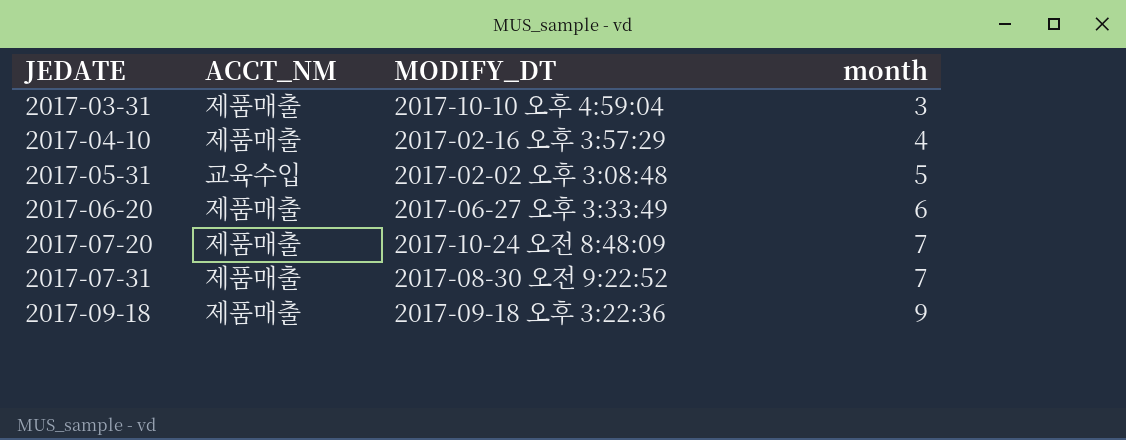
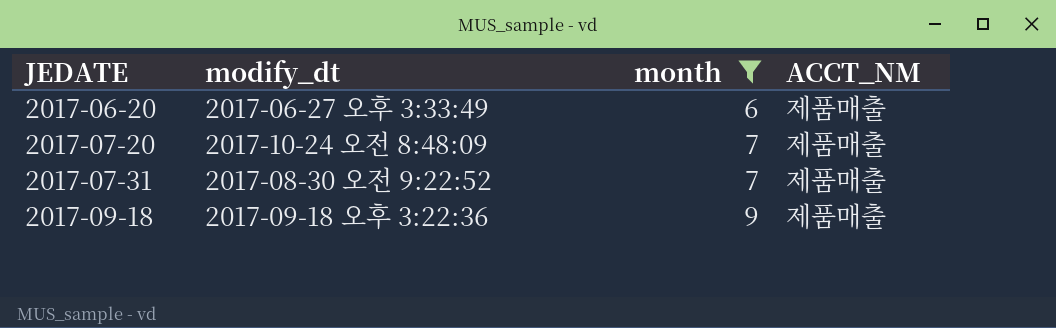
filter: none -> month >= 6
column name: MODIFY_DT -> modify_dt
column ACCT_NM | position: 2 -> 4

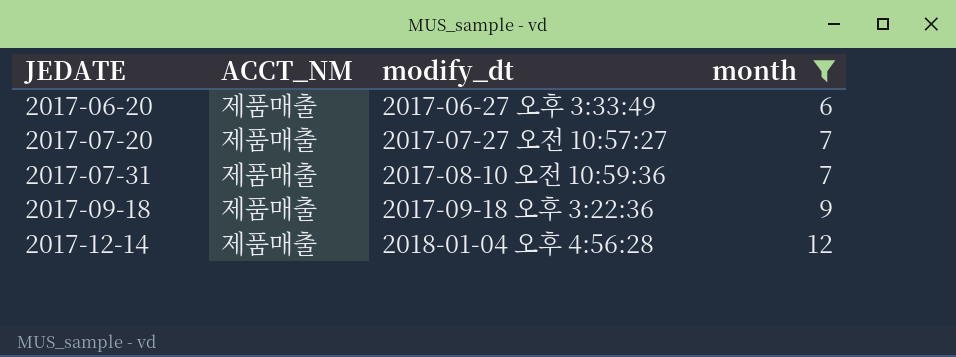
column ACCT_NM | position: 4 -> 2
2017-07-20 | modify_dt: 2017-10-24 오전 8:48:09 -> 2017-07-27 오전 10:57:27
2017-07-31 | modify_dt: 2017-08-30 오전 9:22:52 -> 2017-08-10 오전 10:59:36
row 2017-12-14: none -> 제품매출 | 2018-01-04 오후 4:56:28 | 12

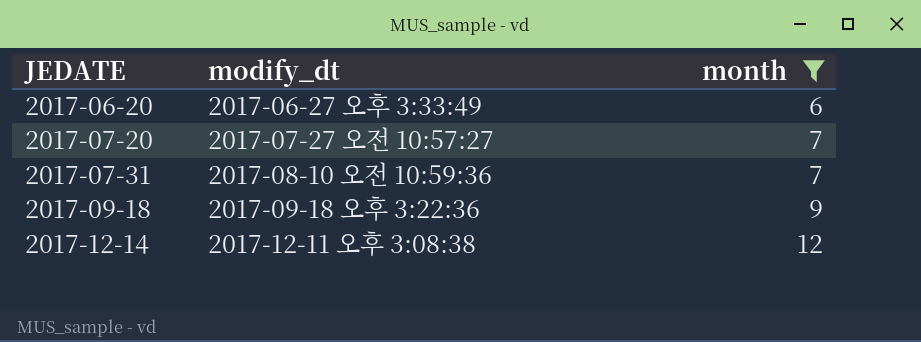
column ACCT_NM | position: 2 -> none
2017-12-14 | modify_dt: 2018-01-04 오후 4:56:28 -> 2017-12-11 오후 3:08:38

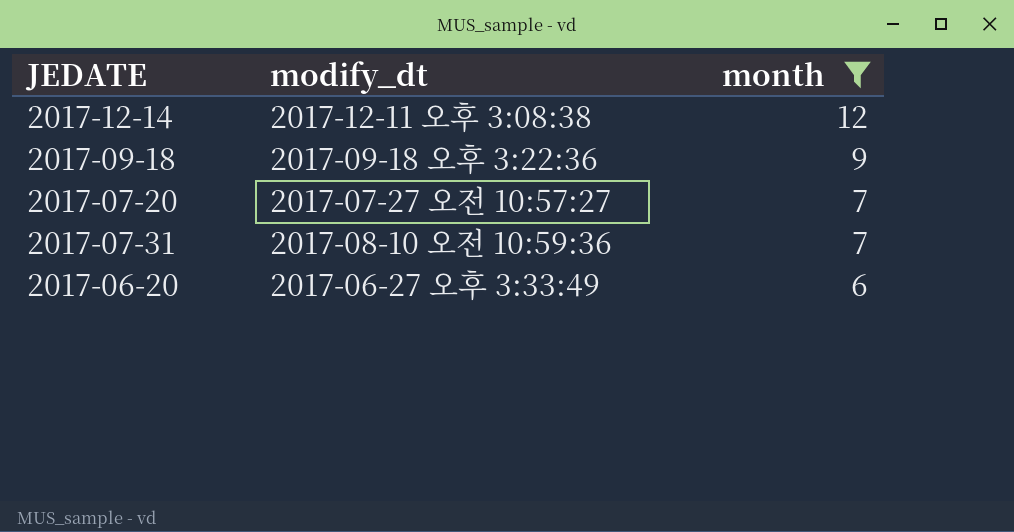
row order: JEDATE ascending -> month descending

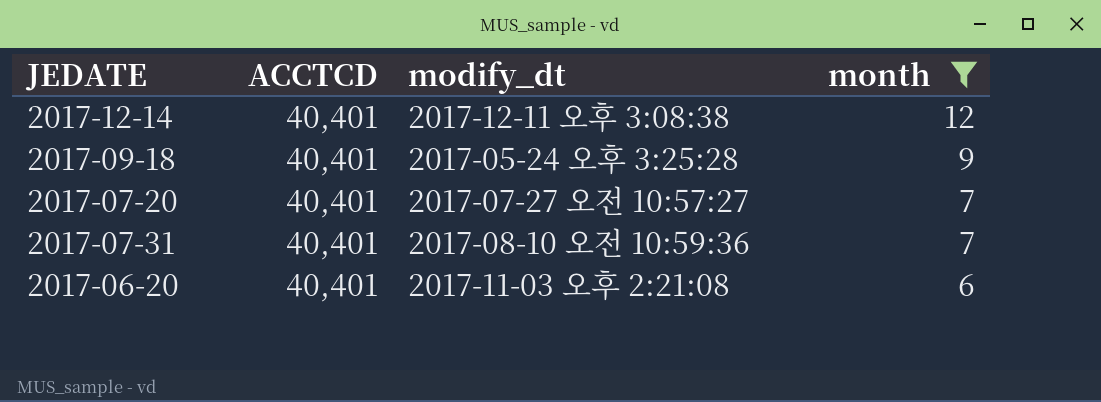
column ACCTCD | position: none -> 2
2017-09-18 | modify_dt: 2017-09-18 오후 3:22:36 -> 2017-05-24 오후 3:25:28
2017-06-20 | modify_dt: 2017-06-27 오후 3:33:49 -> 2017-11-03 오후 2:21:08

